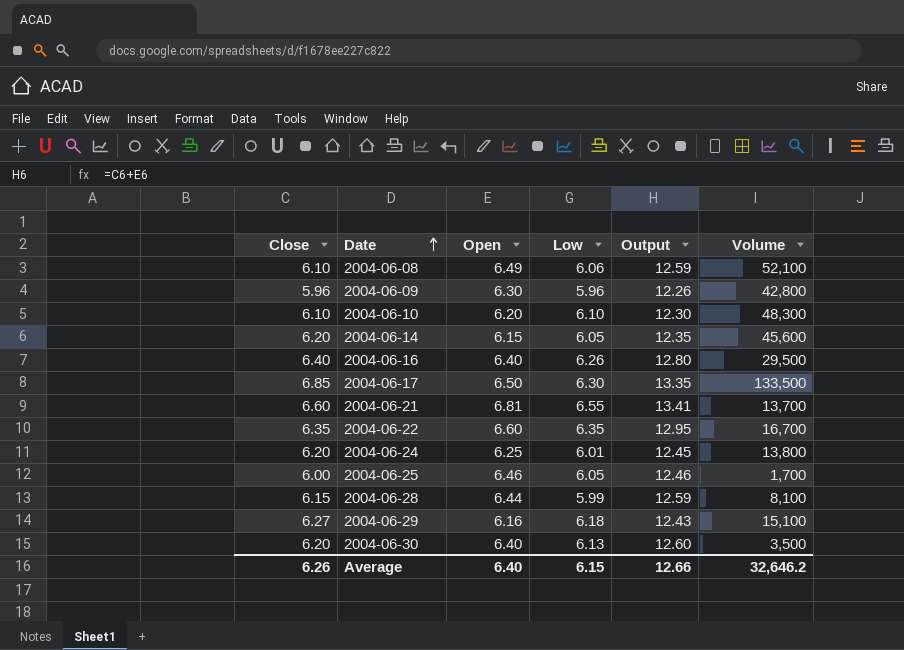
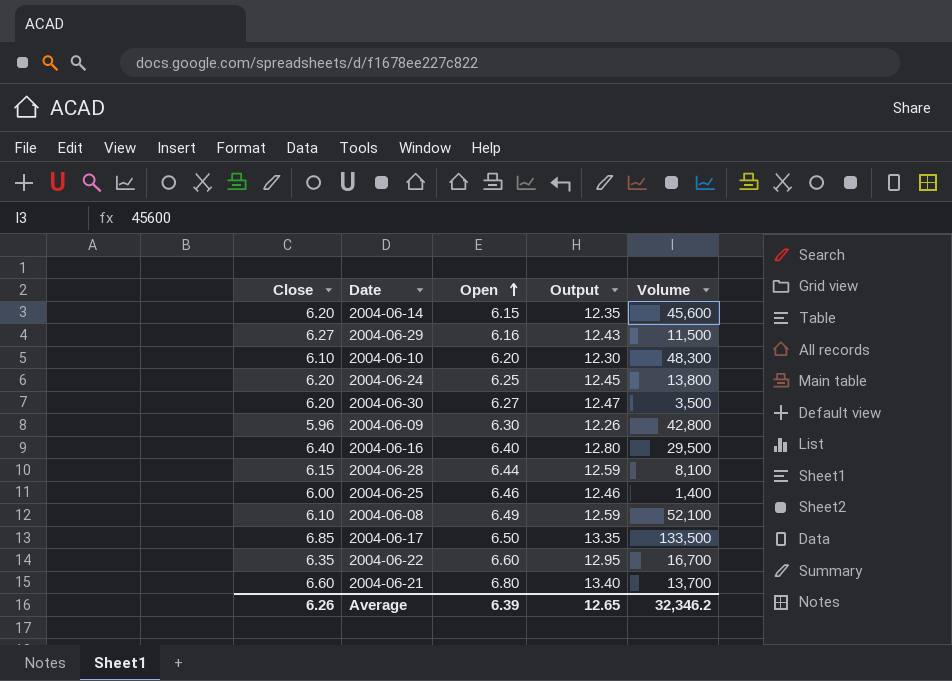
row order: Date ascending -> Open ascending
column Low | position: 4 -> none
2004-06-29 | Volume: 15,100 -> 11,500
2004-06-30 | Open: 6.40 -> 6.27
2004-06-30 | Output: 12.60 -> 12.47
2004-06-25 | Volume: 1,700 -> 1,400
2004-06-21 | Open: 6.81 -> 6.80
2004-06-21 | Output: 13.41 -> 13.40
Average | Open: 6.40 -> 6.39
Average | Output: 12.66 -> 12.65
Average | Volume: 32,646.2 -> 32,346.2

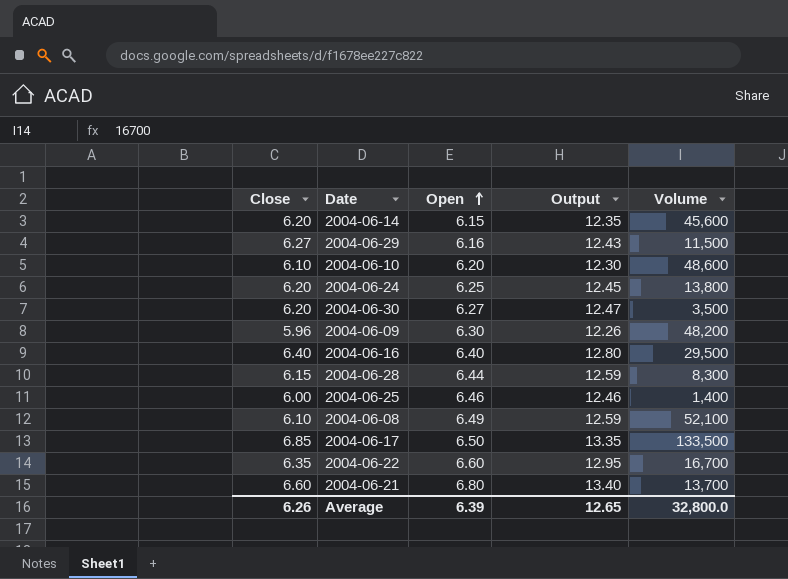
2004-06-10 | Volume: 48,300 -> 48,600
2004-06-09 | Volume: 42,800 -> 48,200
2004-06-28 | Volume: 8,100 -> 8,300
Average | Volume: 32,346.2 -> 32,800.0

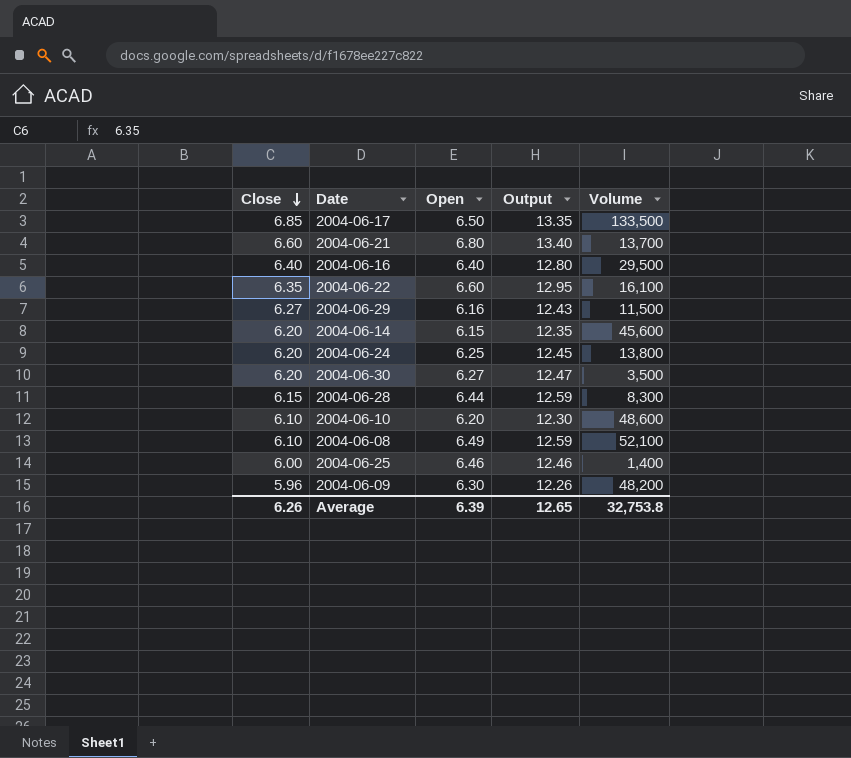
row order: Open ascending -> Close descending
2004-06-22 | Volume: 16,700 -> 16,100
Average | Volume: 32,800.0 -> 32,753.8

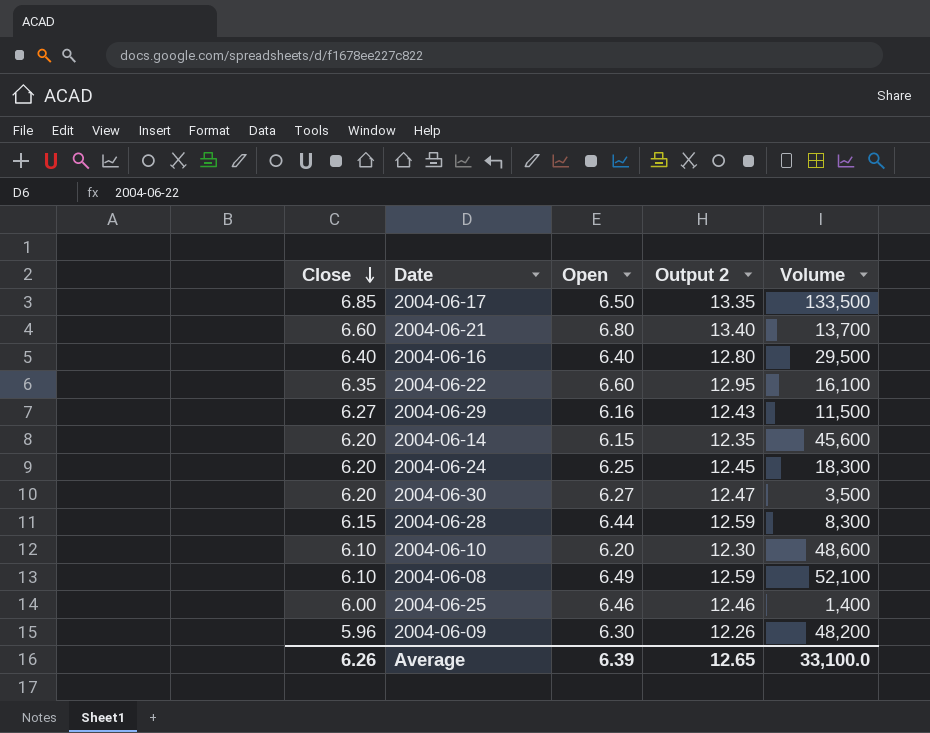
column name: Output -> Output 2
2004-06-24 | Volume: 13,800 -> 18,300
Average | Volume: 32,753.8 -> 33,100.0

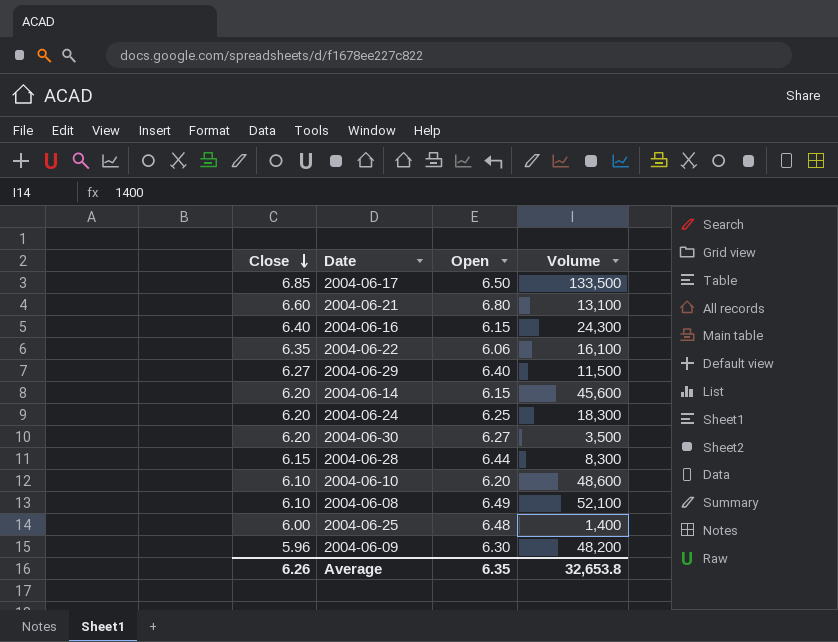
column Output 2 | formula: [Close] + [Open] -> none
2004-06-21 | Volume: 13,700 -> 13,100
2004-06-16 | Open: 6.40 -> 6.15
2004-06-16 | Volume: 29,500 -> 24,300
2004-06-22 | Open: 6.60 -> 6.06
2004-06-29 | Open: 6.16 -> 6.40
2004-06-25 | Open: 6.46 -> 6.48
Average | Open: 6.39 -> 6.35
Average | Volume: 33,100.0 -> 32,653.8

